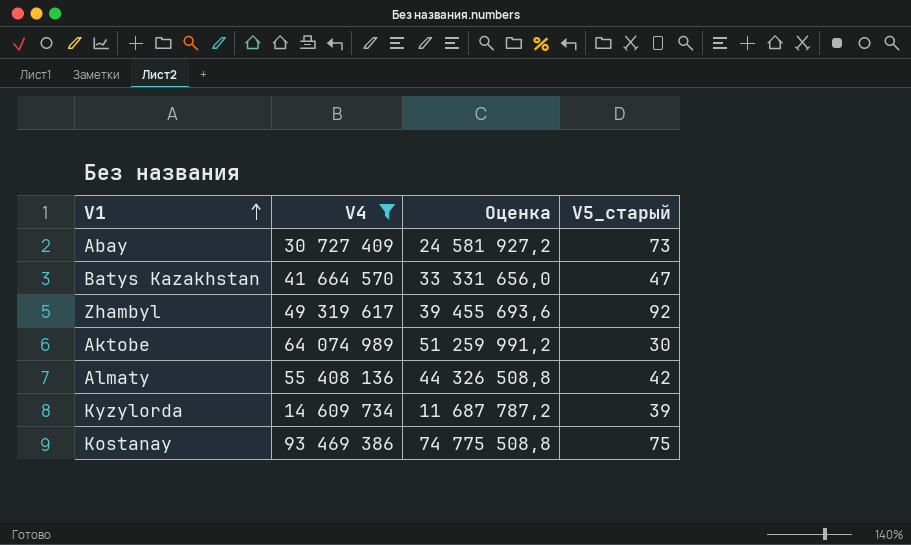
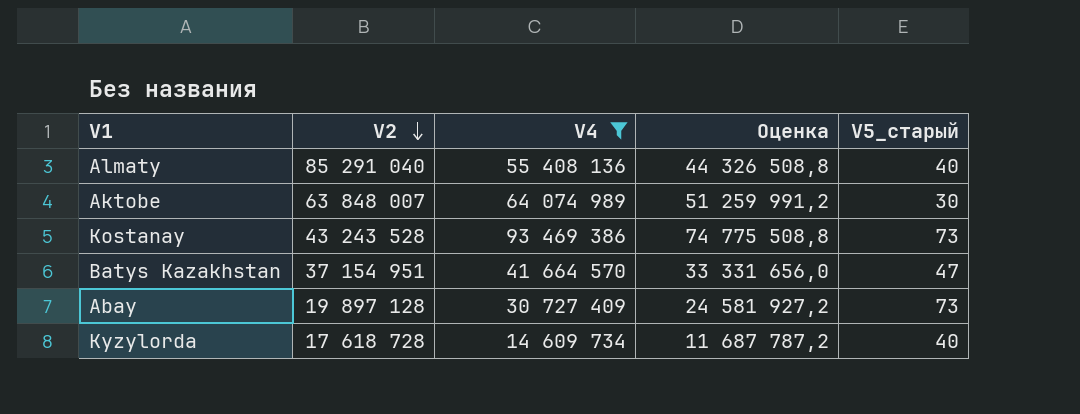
row order: V1 ascending -> V2 descending
column V2 | position: none -> 2
row Zhambyl: 49 319 617 | 39 455 693,6 | 92 -> none
Аlmaty | V5_старый: 42 -> 40
Коstanay | V5_старый: 75 -> 73
Кyzylorda | V5_старый: 39 -> 40

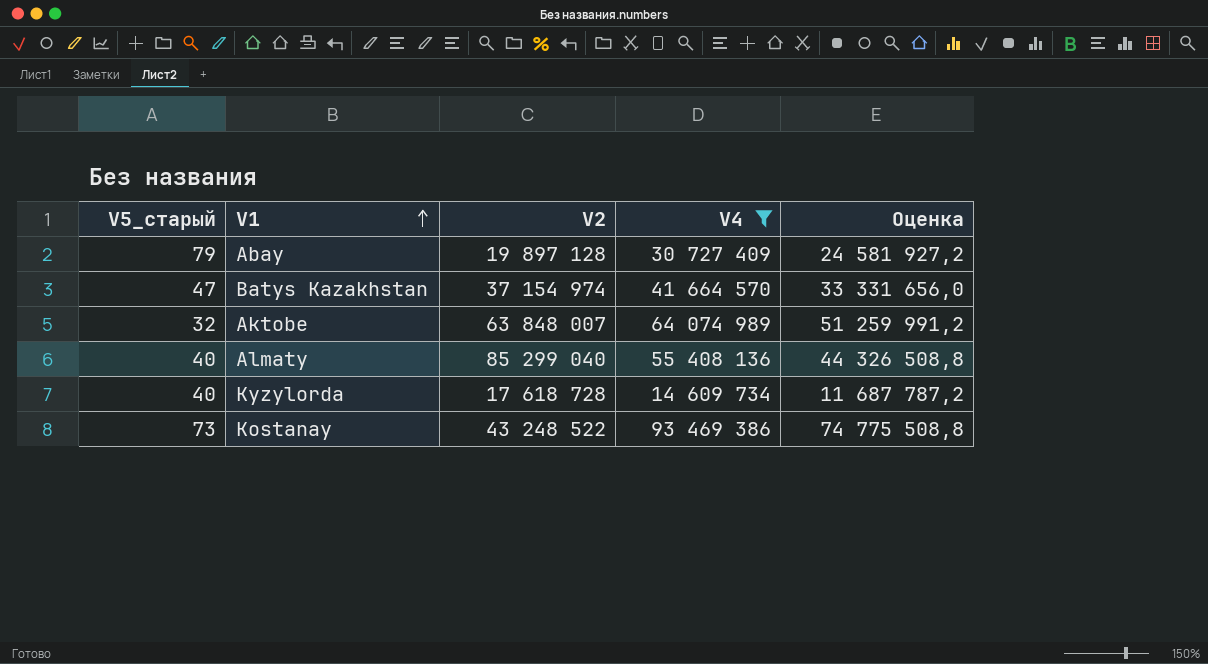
row order: V2 descending -> V1 ascending
column V5_старый | position: 5 -> 1
Abay | V5_старый: 73 -> 79
Batys Kazakhstan | V2: 37 154 951 -> 37 154 974
Аktobе | V5_старый: 30 -> 32
Аlmaty | V2: 85 291 040 -> 85 299 040
Коstanay | V2: 43 243 528 -> 43 248 522

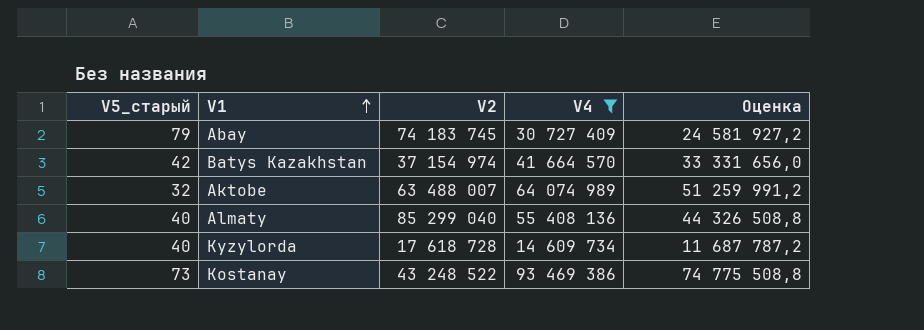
Abay | V2: 19 897 128 -> 74 183 745
Batys Kazakhstan | V5_старый: 47 -> 42
Аktobе | V2: 63 848 007 -> 63 488 007

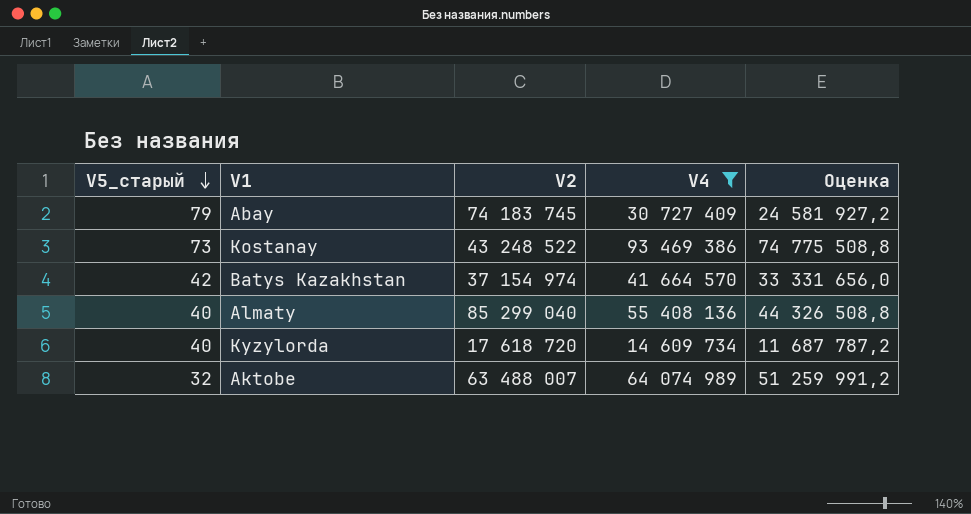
row order: V1 ascending -> V5_старый descending
Кyzylorda | V2: 17 618 728 -> 17 618 720

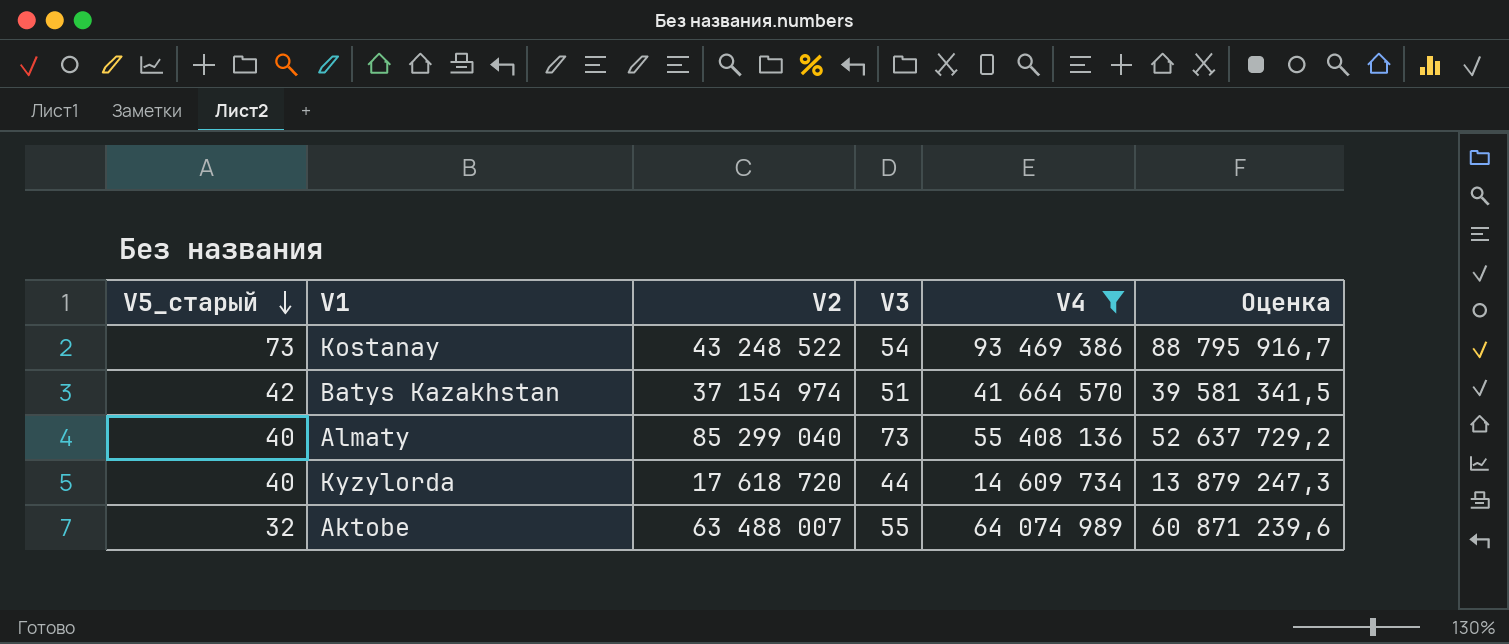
column V3 | position: none -> 4
column Оценка | formula: [V4] * 0,8 -> [V4] * 0,95
row Abay: 79 | 74 183 745 | 30 727 409 | 24 581 927,2 -> none

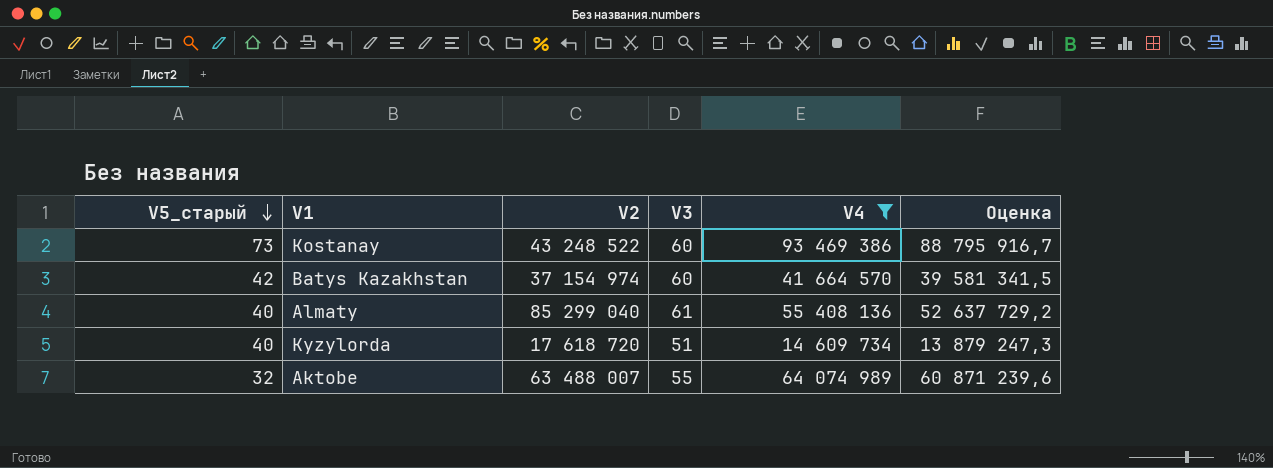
Коstanay | V3: 54 -> 60
Batys Kazakhstan | V3: 51 -> 60
Аlmaty | V3: 73 -> 61
Кyzylorda | V3: 44 -> 51

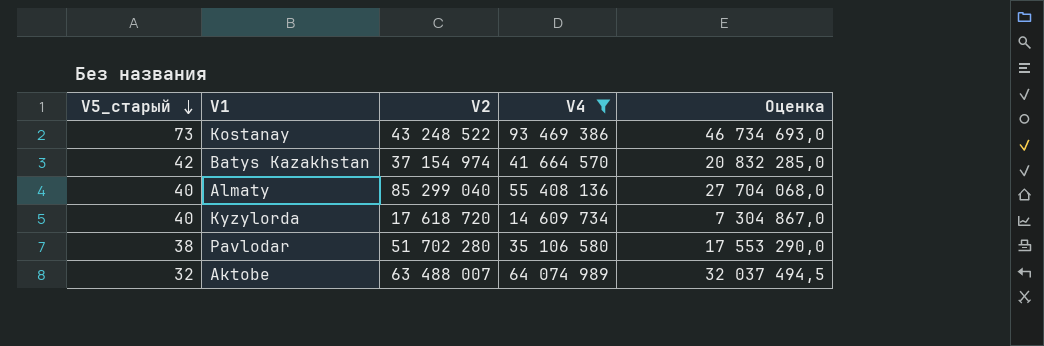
column V3 | position: 4 -> none
column Оценка | formula: [V4] * 0,95 -> [V4] * 0,5
row Pavlodar: none -> 38 | 51 702 280 | 35 106 580 | 17 553 290,0

